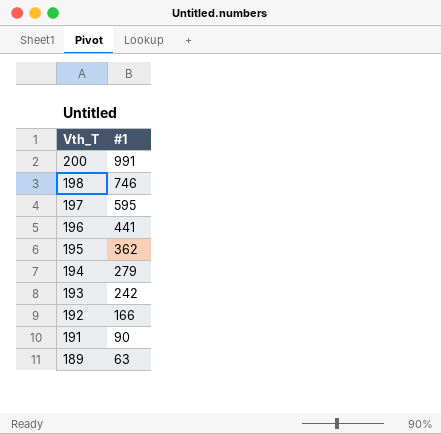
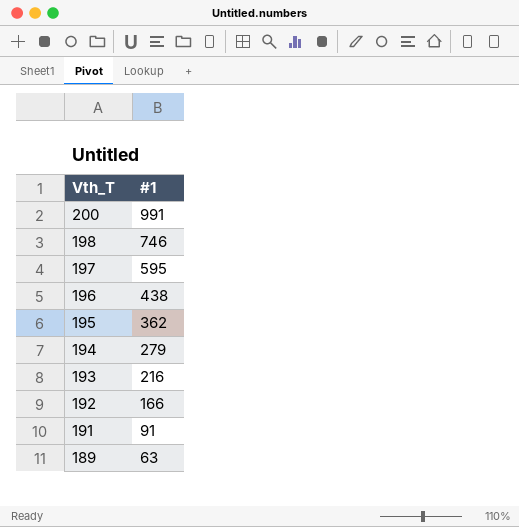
196 | #1: 441 -> 438
193 | #1: 242 -> 216
191 | #1: 90 -> 91

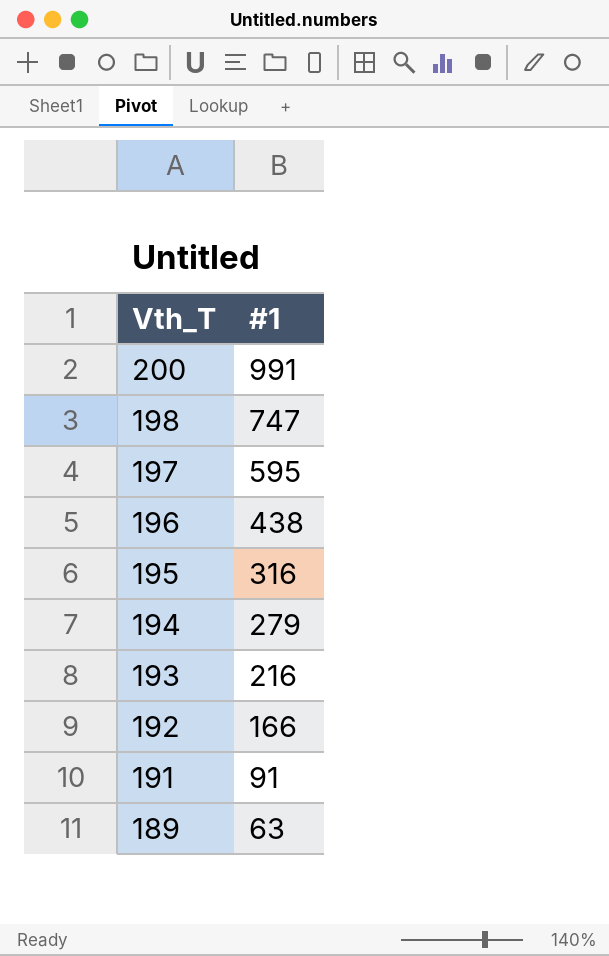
198 | #1: 746 -> 747
195 | #1: 362 -> 316

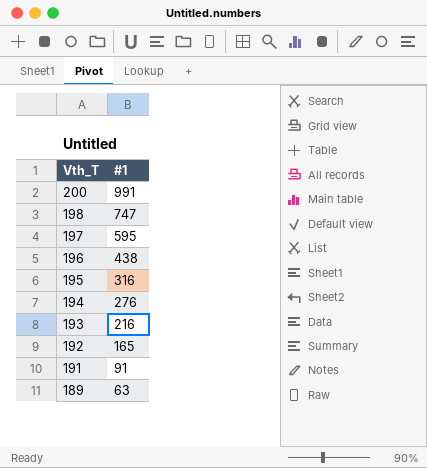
194 | #1: 279 -> 276
192 | #1: 166 -> 165

